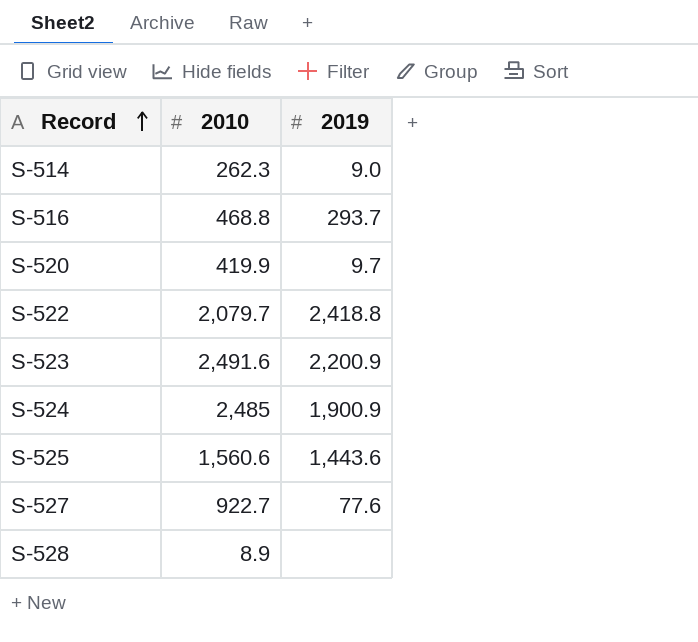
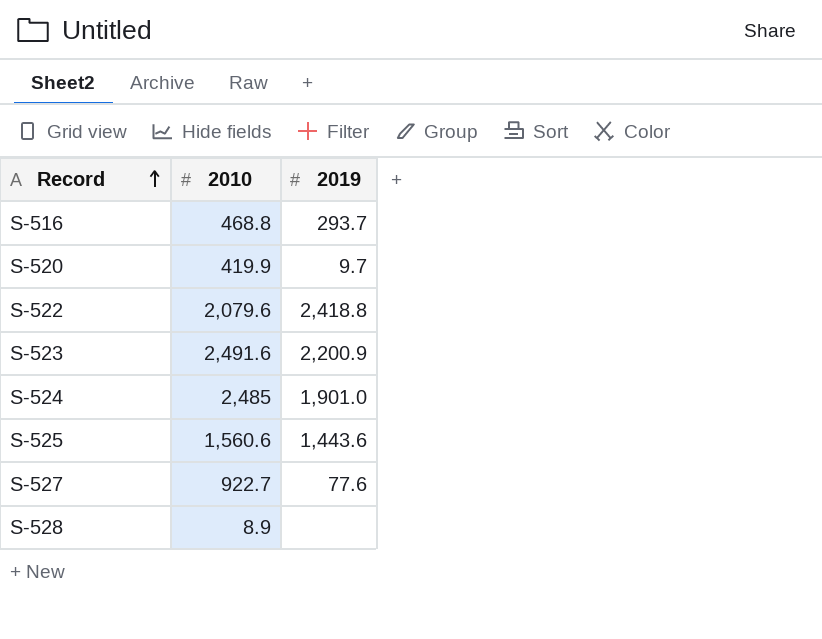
row S-514: 262.3 | 9.0 -> none
S-522 | 2010: 2,079.7 -> 2,079.6
S-524 | 2019: 1,900.9 -> 1,901.0

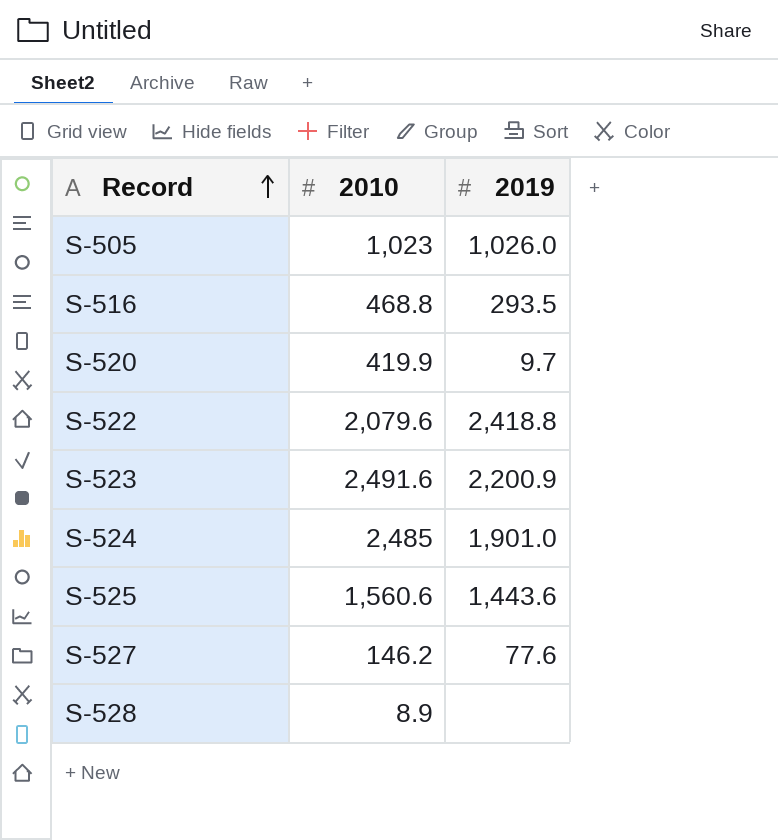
row S-505: none -> 1,023 | 1,026.0
S-516 | 2019: 293.7 -> 293.5
S-527 | 2010: 922.7 -> 146.2

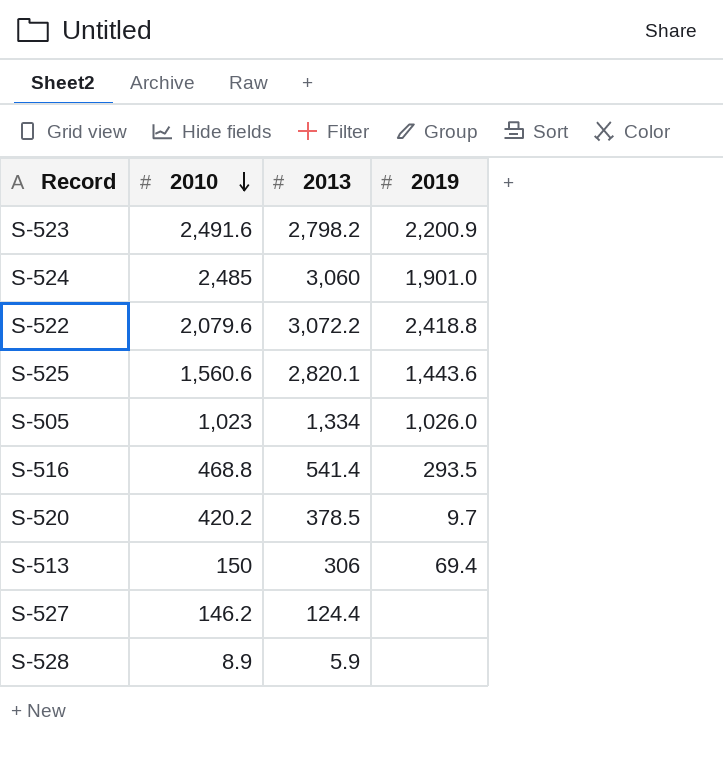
row order: Record ascending -> 2010 descending
column 2013 | position: none -> 3
S-520 | 2010: 419.9 -> 420.2
row S-513: none -> 150 | 306 | 69.4
S-527 | 2019: 77.6 -> none

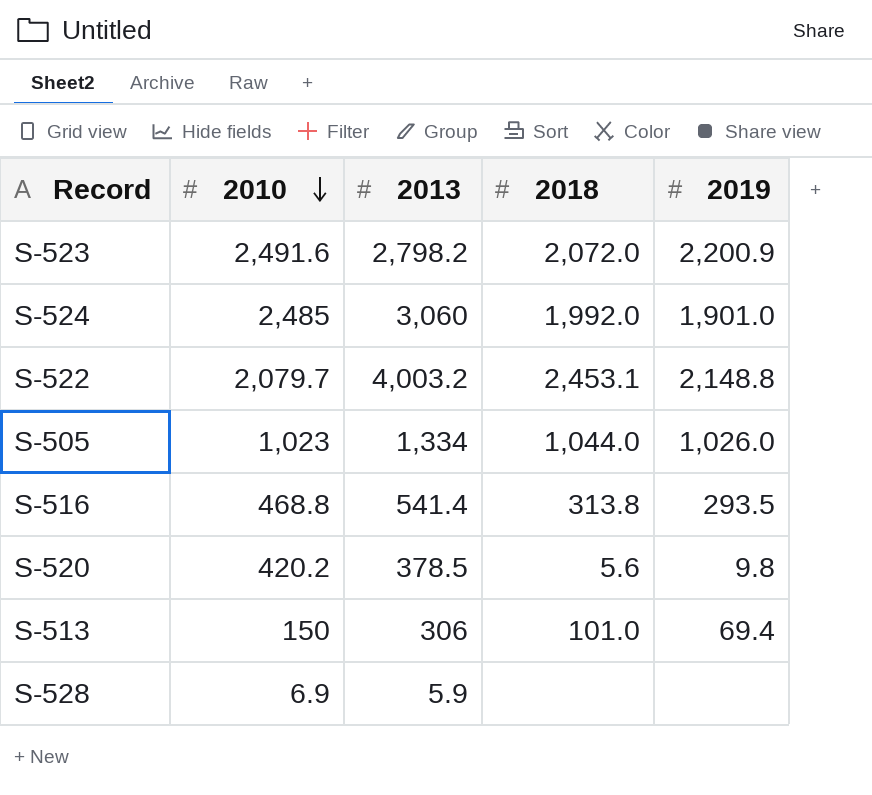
column 2018 | position: none -> 4
row S-525: 1,560.6 | 2,820.1 | 1,443.6 -> none
row S-527: 146.2 | 124.4 | none -> none
S-522 | 2010: 2,079.6 -> 2,079.7
S-522 | 2013: 3,072.2 -> 4,003.2
S-522 | 2019: 2,418.8 -> 2,148.8
S-520 | 2019: 9.7 -> 9.8
S-528 | 2010: 8.9 -> 6.9

